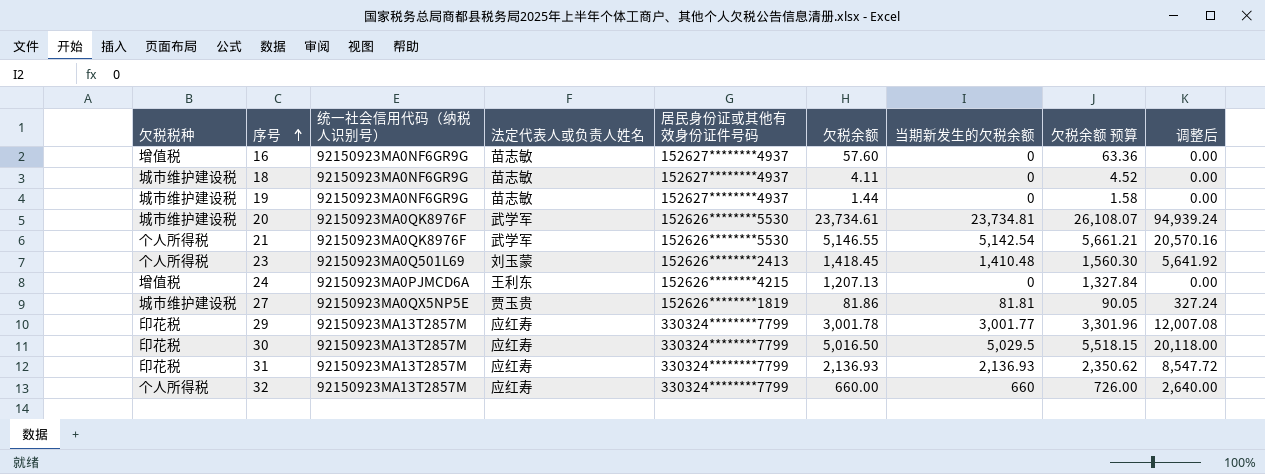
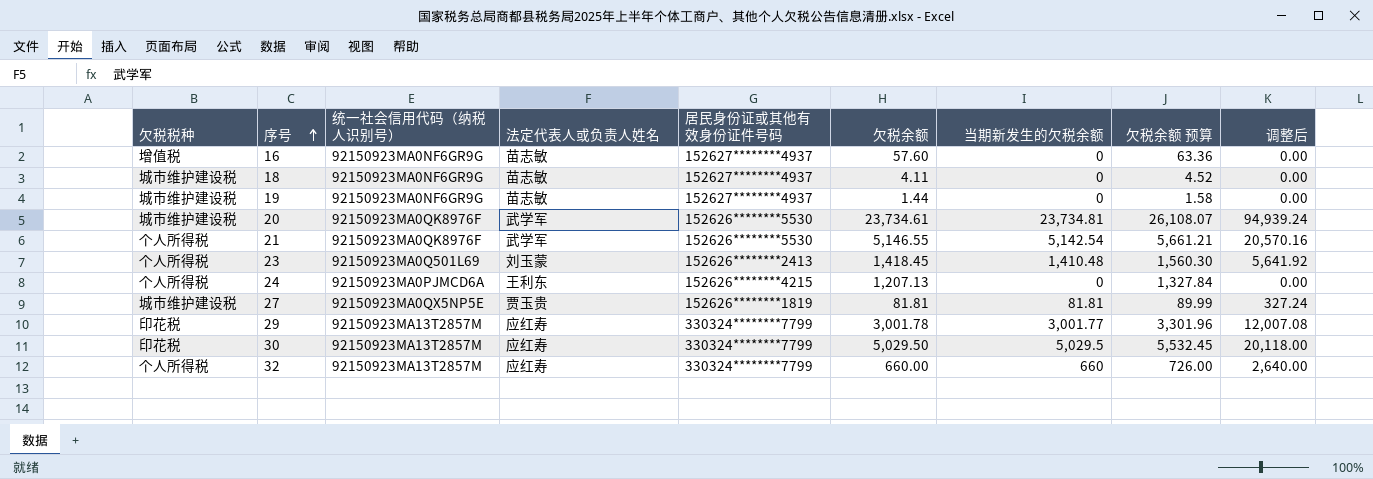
row 31: 印花税 | 92150923MA13T2857M | 应红寿 | 330324********7799 | 2,136.93 | 2,136.93 | 2,350.62 | 8,547.72 -> none
24 | 欠税税种: 增值税 -> 个人所得税
27 | 欠税余额: 81.86 -> 81.81
27 | 欠税余额 预算: 90.05 -> 89.99
30 | 欠税余额: 5,016.50 -> 5,029.50
30 | 欠税余额 预算: 5,518.15 -> 5,532.45

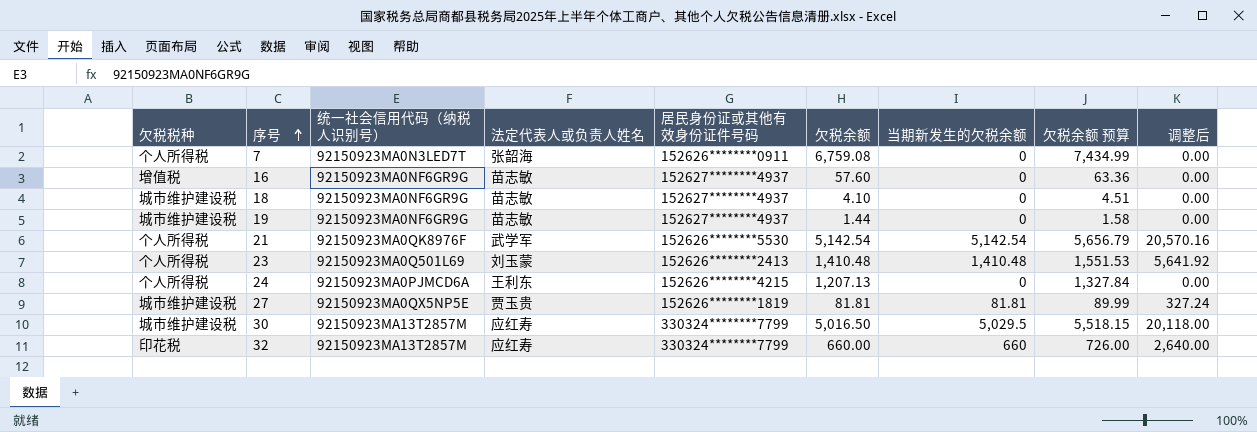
row 20: 城市维护建设税 | 92150923MA0QK8976F | 武学军 | 152626********5530 | 23,734.61 | 23,734.81 | 26,108.07 | 94,939.24 -> none
row 29: 印花税 | 92150923MA13T2857M | 应红寿 | 330324********7799 | 3,001.78 | 3,001.77 | 3,301.96 | 12,007.08 -> none
row 7: none -> 个人所得税 | 92150923MA0N3LED7T | 张韶海 | 152626********0911 | 6,759.08 | 0 | 7,434.99 | 0.00
18 | 欠税余额: 4.11 -> 4.10
18 | 欠税余额 预算: 4.52 -> 4.51
21 | 欠税余额: 5,146.55 -> 5,142.54
21 | 欠税余额 预算: 5,661.21 -> 5,656.79
23 | 欠税余额: 1,418.45 -> 1,410.48
23 | 欠税余额 预算: 1,560.30 -> 1,551.53
30 | 欠税税种: 印花税 -> 城市维护建设税
30 | 欠税余额: 5,029.50 -> 5,016.50
30 | 欠税余额 预算: 5,532.45 -> 5,518.15
32 | 欠税税种: 个人所得税 -> 印花税

